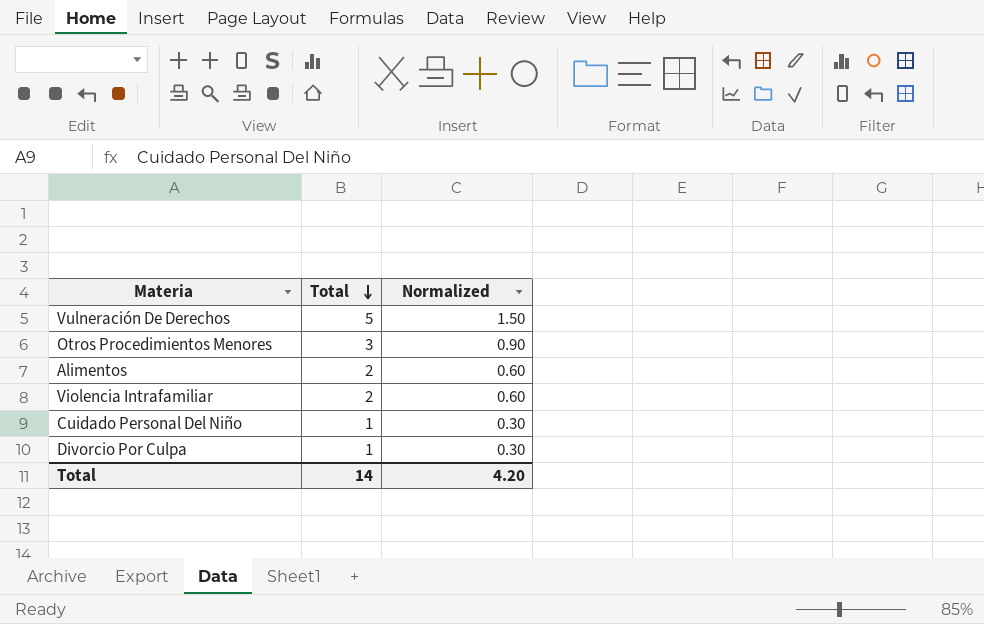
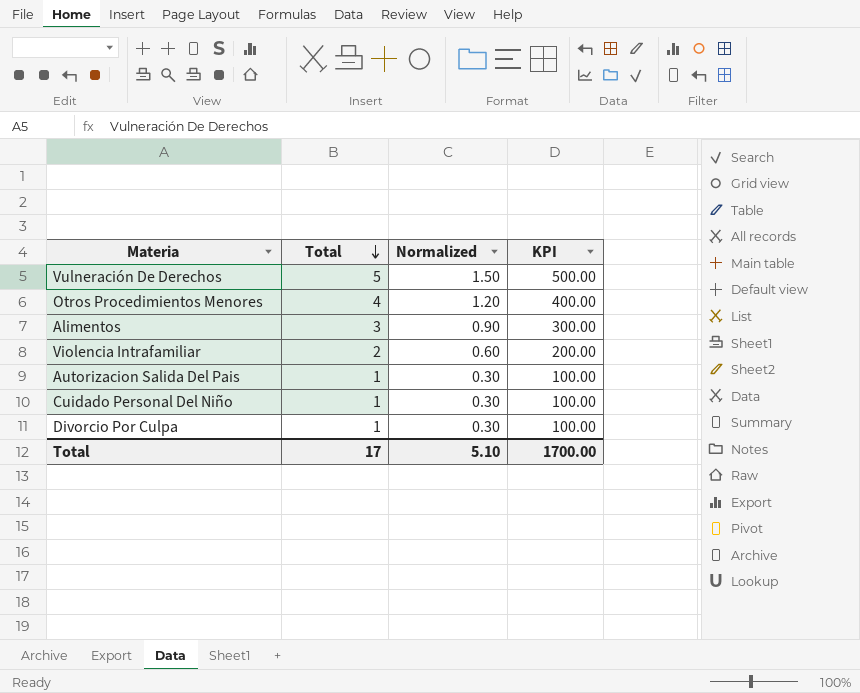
column KPI | formula: none -> [Total] * 100
Otros Procedimientos Menores | Total: 3 -> 4
Otros Procedimientos Menores | Normalized: 0.90 -> 1.20
Alimentos | Total: 2 -> 3
Alimentos | Normalized: 0.60 -> 0.90
row Autorizacion Salida Del Pais: none -> 1 | 0.30 | 100.00
Total | Total: 14 -> 17
Total | Normalized: 4.20 -> 5.10

